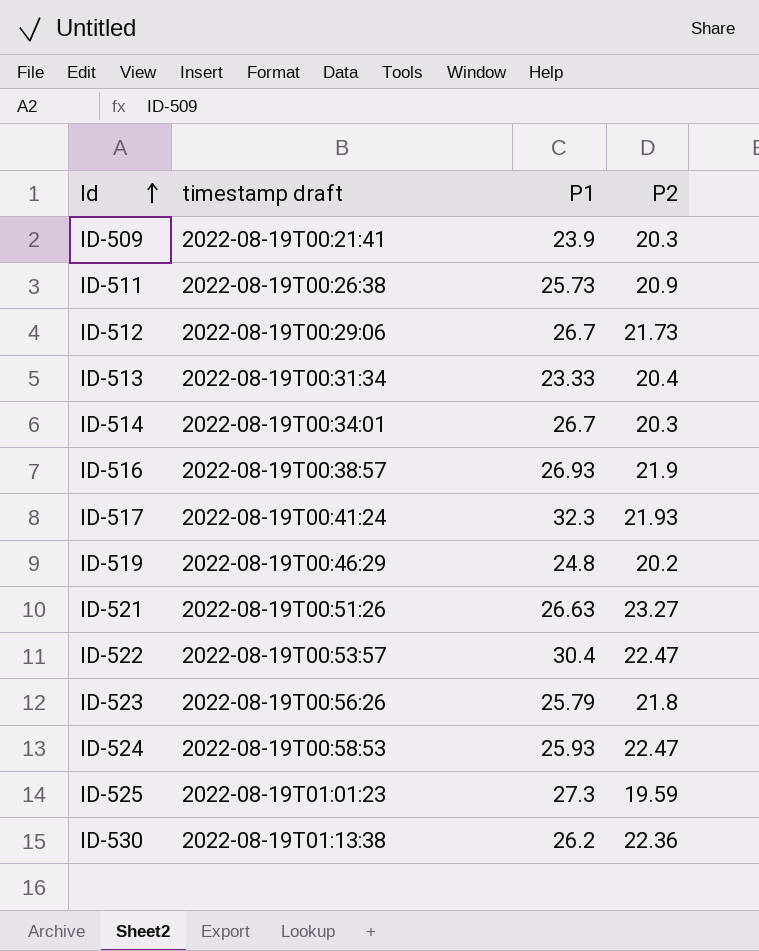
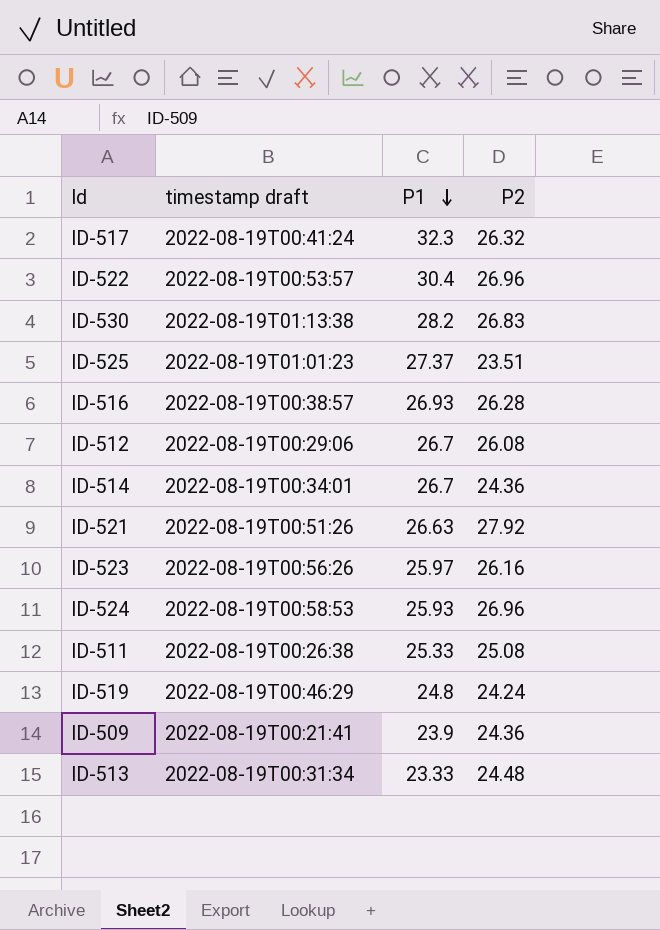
row order: Id ascending -> P1 descending
ID-517 | P2: 21.93 -> 26.32
ID-522 | P2: 22.47 -> 26.96
ID-530 | P1: 26.2 -> 28.2
ID-530 | P2: 22.36 -> 26.83
ID-525 | P1: 27.3 -> 27.37
ID-525 | P2: 19.59 -> 23.51
ID-516 | P2: 21.9 -> 26.28
ID-512 | P2: 21.73 -> 26.08
ID-514 | P2: 20.3 -> 24.36
ID-521 | P2: 23.27 -> 27.92
ID-523 | P1: 25.79 -> 25.97
ID-523 | P2: 21.8 -> 26.16
ID-524 | P2: 22.47 -> 26.96
ID-511 | P1: 25.73 -> 25.33
ID-511 | P2: 20.9 -> 25.08
ID-519 | P2: 20.2 -> 24.24
ID-509 | P2: 20.3 -> 24.36
ID-513 | P2: 20.4 -> 24.48

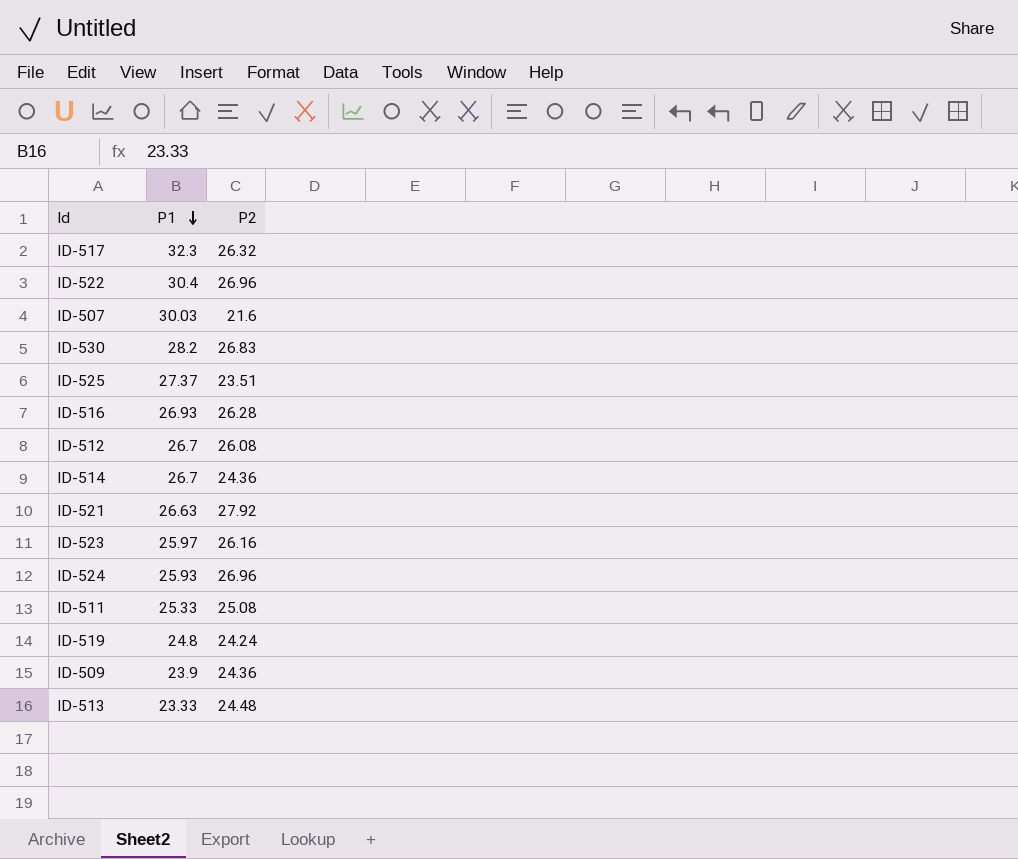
column timestamp draft | position: 2 -> none
row ID-507: none -> 30.03 | 21.6

